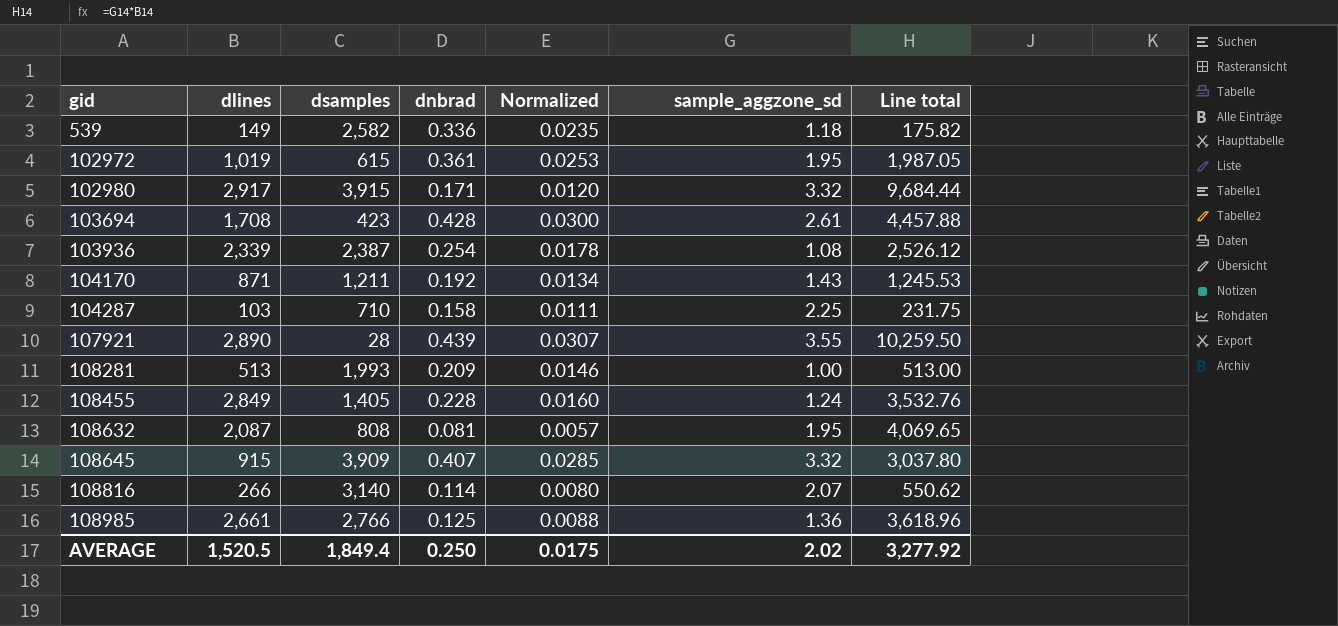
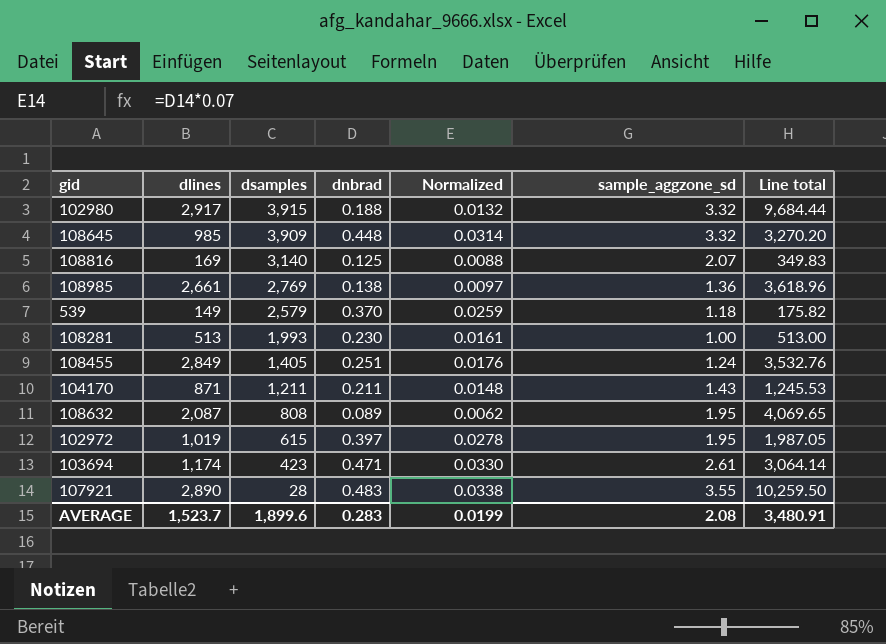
row order: gid ascending -> dsamples descending
row 103936: 2,339 | 2,387 | 0.254 | 0.0178 | 1.08 | 2,526.12 -> none
row 104287: 103 | 710 | 0.158 | 0.0111 | 2.25 | 231.75 -> none
102980 | dnbrad: 0.171 -> 0.188
102980 | Normalized: 0.0120 -> 0.0132
108645 | dlines: 915 -> 985
108645 | dnbrad: 0.407 -> 0.448
108645 | Normalized: 0.0285 -> 0.0314
108645 | Line total: 3,037.80 -> 3,270.20
108816 | dlines: 266 -> 169
108816 | dnbrad: 0.114 -> 0.125
108816 | Normalized: 0.0080 -> 0.0088
108816 | Line total: 550.62 -> 349.83
108985 | dsamples: 2,766 -> 2,769
108985 | dnbrad: 0.125 -> 0.138
108985 | Normalized: 0.0088 -> 0.0097
539 | dsamples: 2,582 -> 2,579
539 | dnbrad: 0.336 -> 0.370
539 | Normalized: 0.0235 -> 0.0259
108281 | dnbrad: 0.209 -> 0.230
108281 | Normalized: 0.0146 -> 0.0161
108455 | dnbrad: 0.228 -> 0.251
108455 | Normalized: 0.0160 -> 0.0176
104170 | dnbrad: 0.192 -> 0.211
104170 | Normalized: 0.0134 -> 0.0148
108632 | dnbrad: 0.081 -> 0.089
108632 | Normalized: 0.0057 -> 0.0062
102972 | dnbrad: 0.361 -> 0.397
102972 | Normalized: 0.0253 -> 0.0278
103694 | dlines: 1,708 -> 1,174
103694 | dnbrad: 0.428 -> 0.471
103694 | Normalized: 0.0300 -> 0.0330
103694 | Line total: 4,457.88 -> 3,064.14
107921 | dnbrad: 0.439 -> 0.483
107921 | Normalized: 0.0307 -> 0.0338
AVERAGE | dlines: 1,520.5 -> 1,523.7
AVERAGE | dsamples: 1,849.4 -> 1,899.6
AVERAGE | dnbrad: 0.250 -> 0.283
AVERAGE | Normalized: 0.0175 -> 0.0199
AVERAGE | sample_aggzone_sd: 2.02 -> 2.08
AVERAGE | Line total: 3,277.92 -> 3,480.91

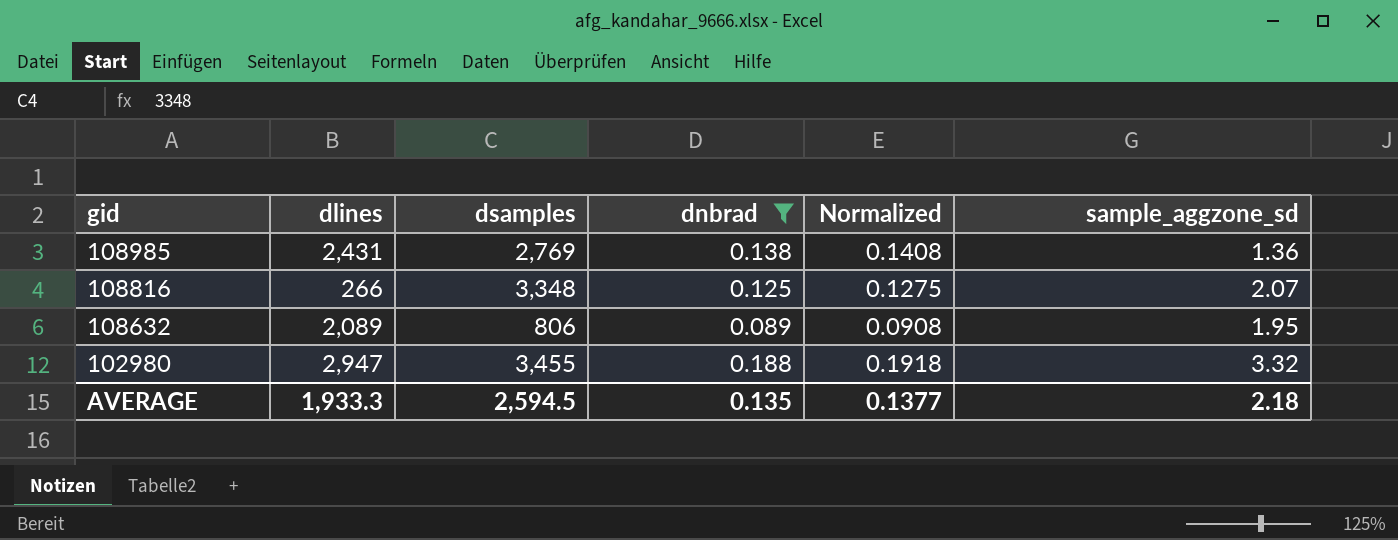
filter: none -> dnbrad <= 0.188
row order: dsamples descending -> gid descending
column Line total | formula: [dlines] * [sample_aggzone_sd] -> none
column Normalized | formula: [dnbrad] * 0.07 -> [dnbrad] * 1.02
108985 | dlines: 2,661 -> 2,431
108816 | dlines: 169 -> 266
108816 | dsamples: 3,140 -> 3,348
108632 | dlines: 2,087 -> 2,089
108632 | dsamples: 808 -> 806
102980 | dlines: 2,917 -> 2,947
102980 | dsamples: 3,915 -> 3,455
AVERAGE | dlines: 1,523.7 -> 1,933.3
AVERAGE | dsamples: 1,899.6 -> 2,594.5
AVERAGE | dnbrad: 0.283 -> 0.135
AVERAGE | Normalized: 0.0199 -> 0.1377
AVERAGE | sample_aggzone_sd: 2.08 -> 2.18

